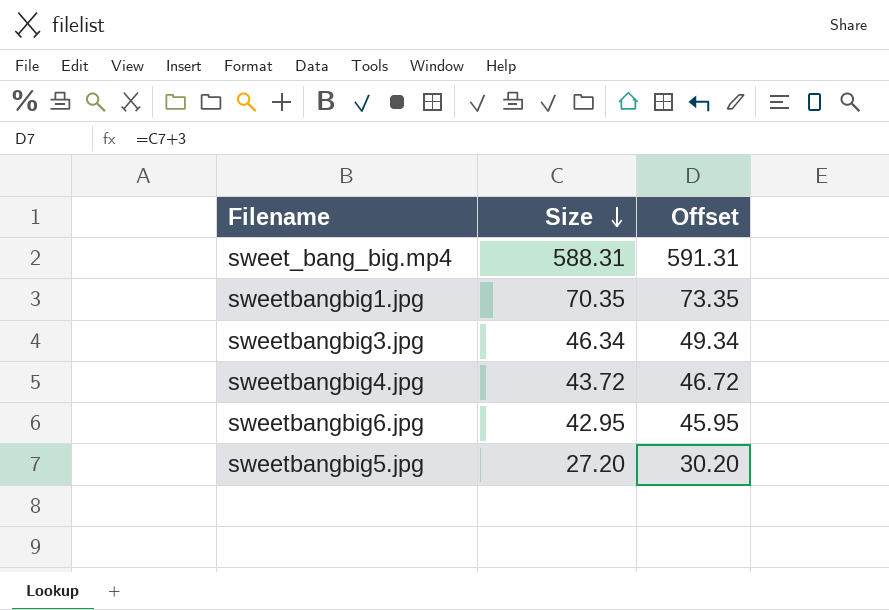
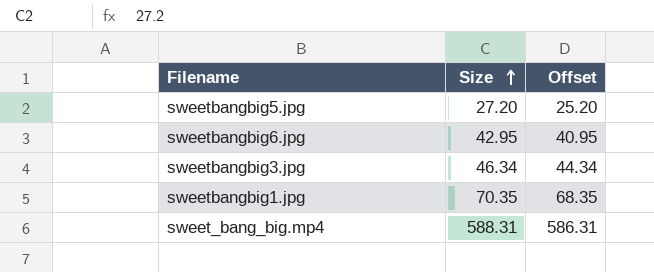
row order: Size descending -> Size ascending
column Offset | formula: [Size] + 3 -> [Size] - 2
row sweetbangbig4.jpg: 43.72 | 46.72 -> none

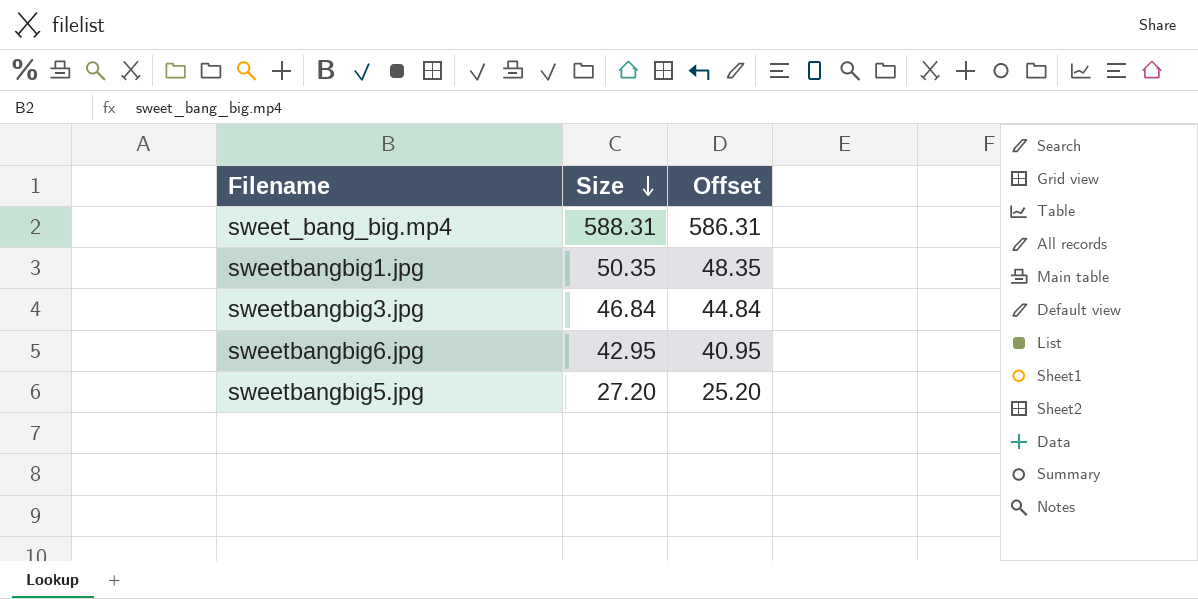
row order: Size ascending -> Size descending
sweetbangbig1.jpg | Size: 70.35 -> 50.35
sweetbangbig1.jpg | Offset: 68.35 -> 48.35
sweetbangbig3.jpg | Size: 46.34 -> 46.84
sweetbangbig3.jpg | Offset: 44.34 -> 44.84

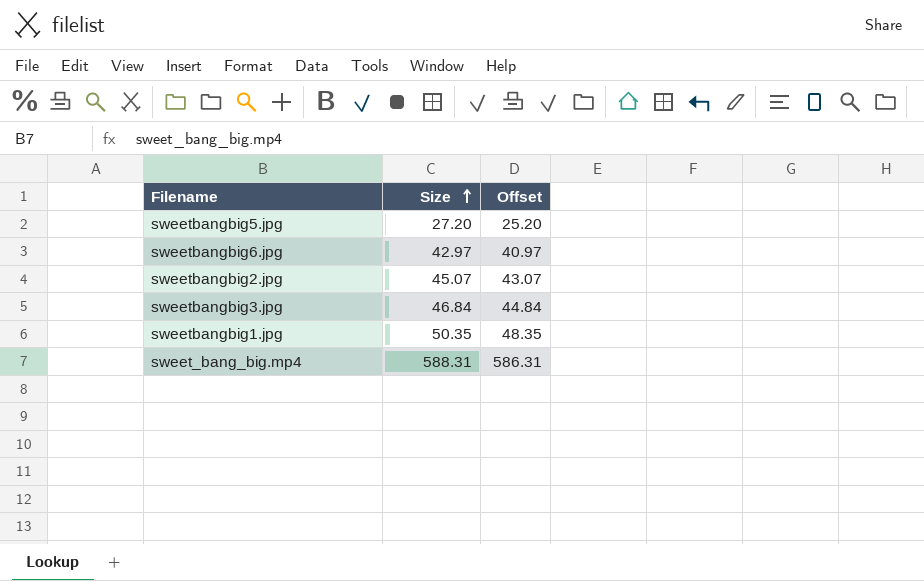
row order: Size descending -> Size ascending
sweetbangbig6.jpg | Size: 42.95 -> 42.97
sweetbangbig6.jpg | Offset: 40.95 -> 40.97
row sweetbangbig2.jpg: none -> 45.07 | 43.07

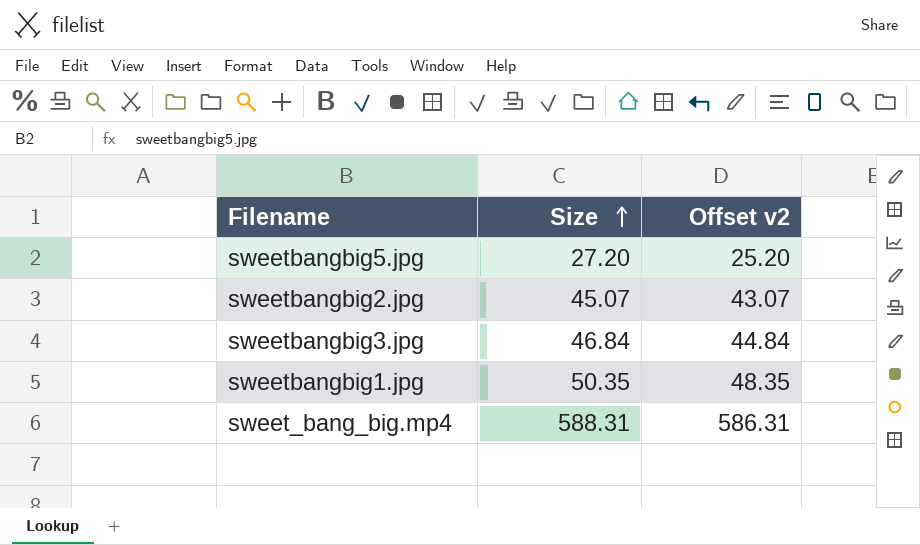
column name: Offset -> Offset v2
row sweetbangbig6.jpg: 42.97 | 40.97 -> none

